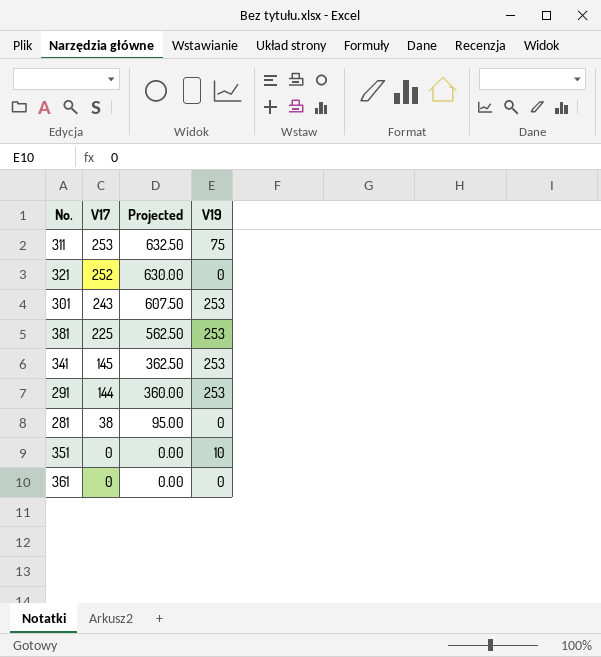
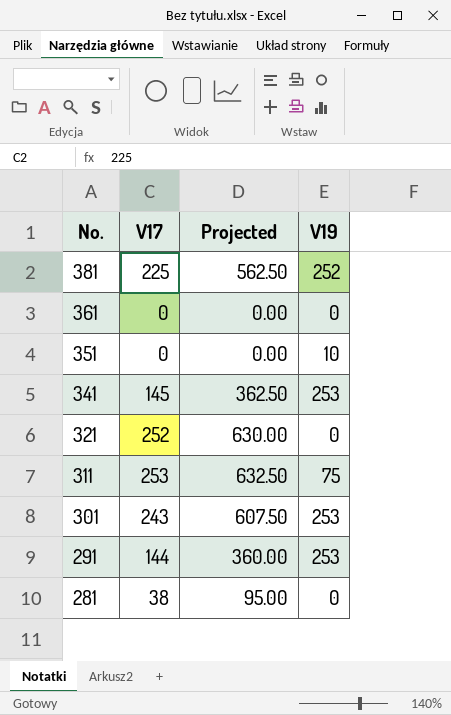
row order: V17 descending -> No. descending
381 | V19: 253 -> 252

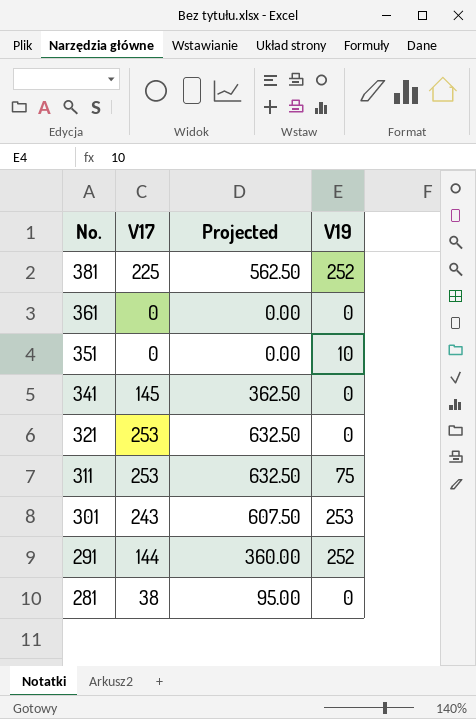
341 | V19: 253 -> 0
321 | V17: 252 -> 253
321 | Projected: 630.00 -> 632.50
291 | V19: 253 -> 252

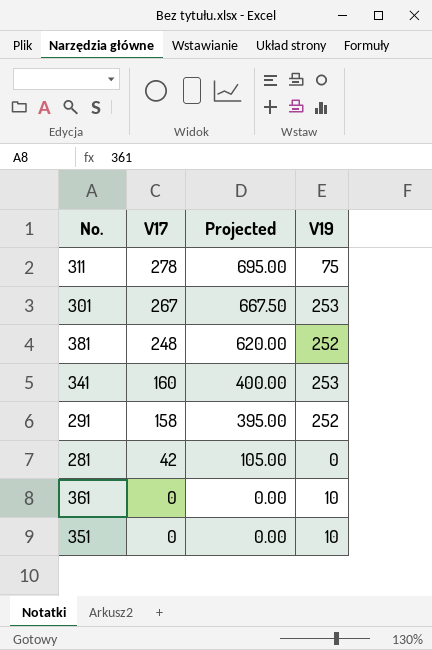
row order: No. descending -> V17 descending
row 321: 253 | 632.50 | 0 -> none
311 | V17: 253 -> 278
311 | Projected: 632.50 -> 695.00
301 | V17: 243 -> 267
301 | Projected: 607.50 -> 667.50
381 | V17: 225 -> 248
381 | Projected: 562.50 -> 620.00
341 | V17: 145 -> 160
341 | Projected: 362.50 -> 400.00
341 | V19: 0 -> 253
291 | V17: 144 -> 158
291 | Projected: 360.00 -> 395.00
281 | V17: 38 -> 42
281 | Projected: 95.00 -> 105.00
361 | V19: 0 -> 10

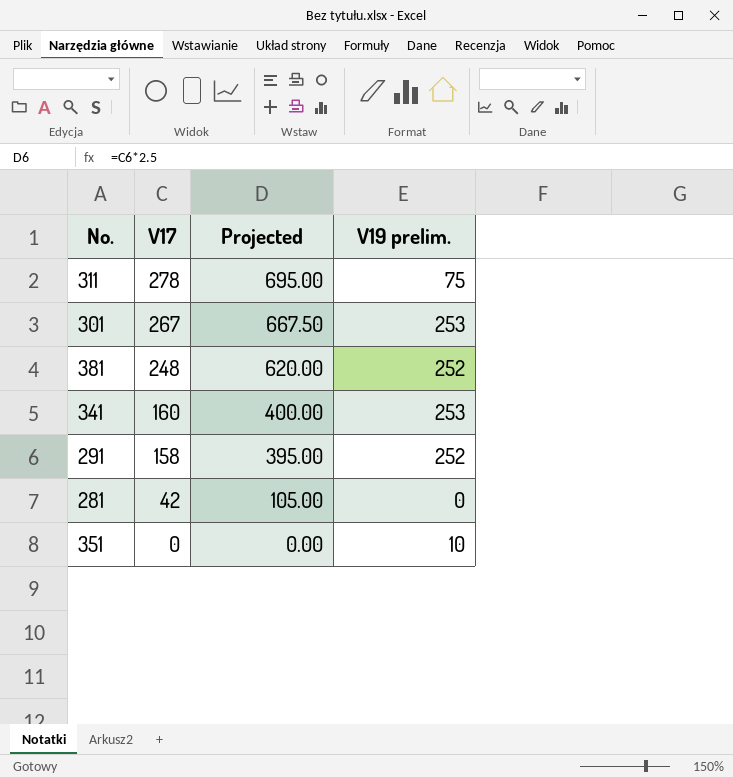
column name: V19 -> V19 prelim.
row 361: 0 | 0.00 | 10 -> none

